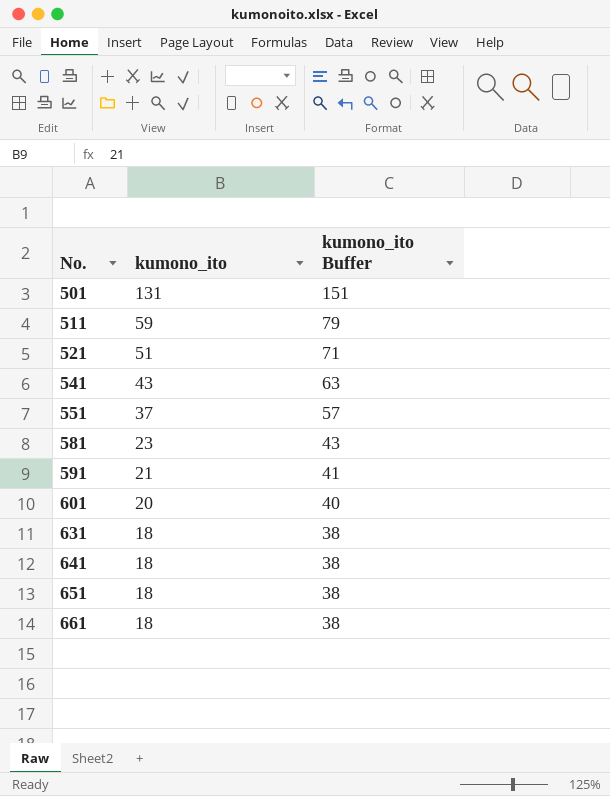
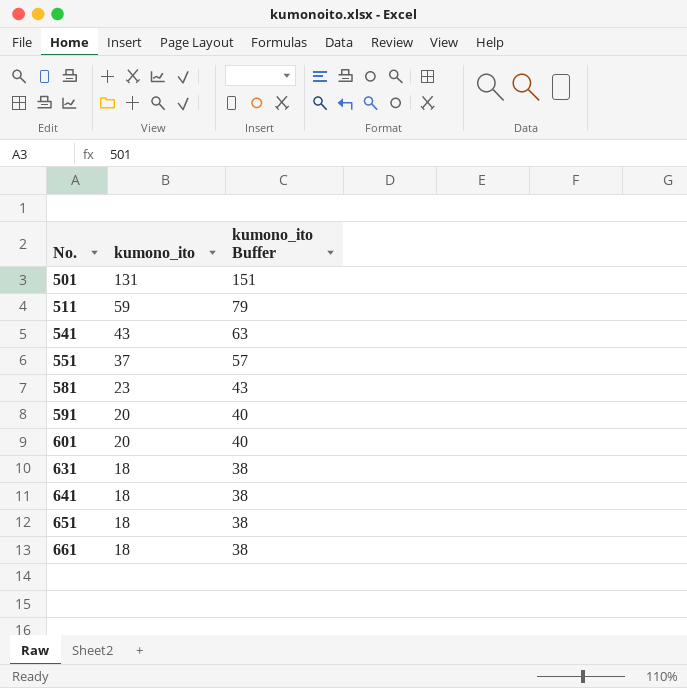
row 521: 51 | 71 -> none
591 | kumono_ito: 21 -> 20
591 | kumono_ito Buffer: 41 -> 40

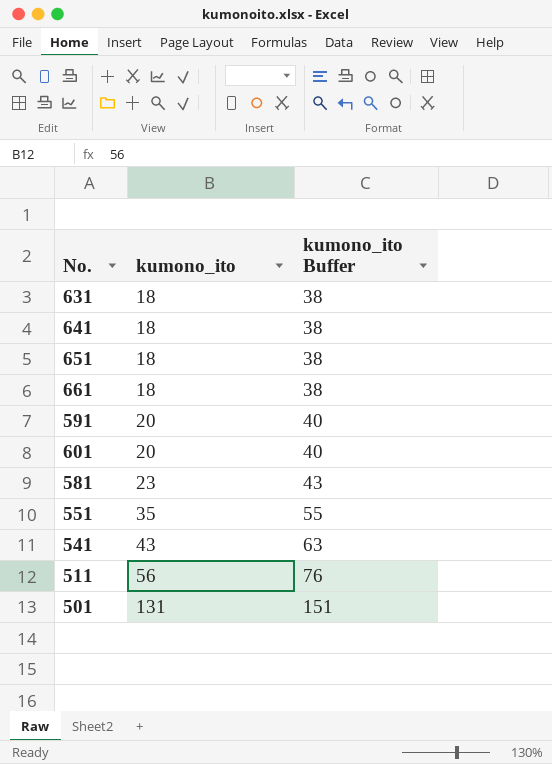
row order: No. ascending -> kumono_ito ascending
551 | kumono_ito: 37 -> 35
551 | kumono_ito Buffer: 57 -> 55
511 | kumono_ito: 59 -> 56
511 | kumono_ito Buffer: 79 -> 76

